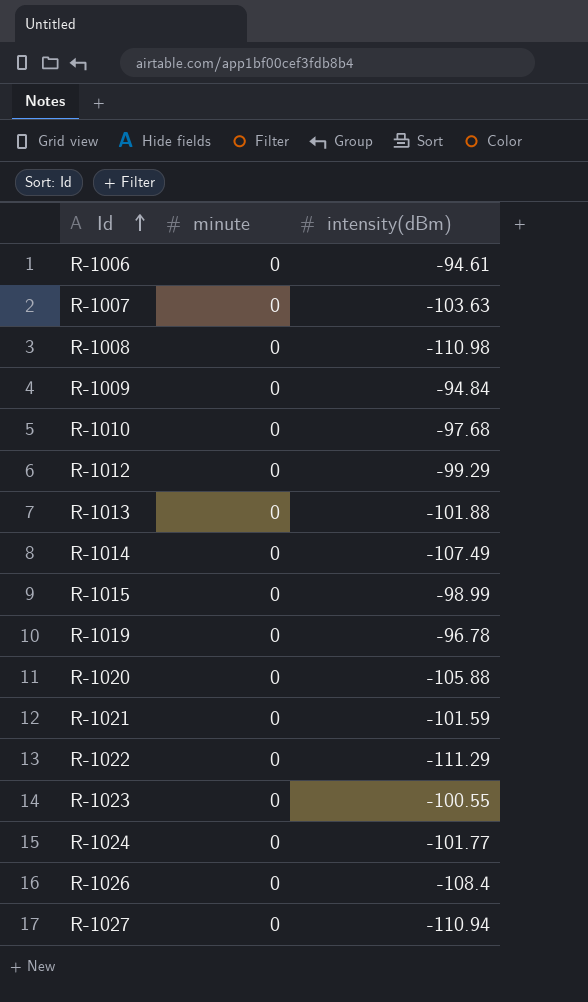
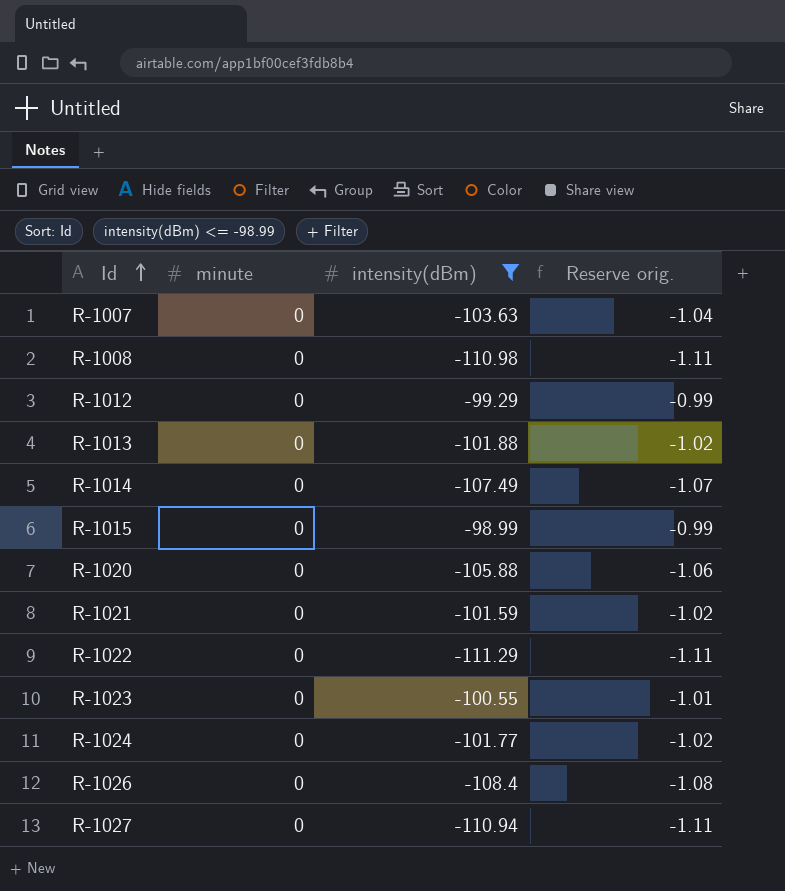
filter: none -> intensity(dBm) <= -98.99
column Reserve orig. | formula: none -> [intensity(dBm)] * 0.01

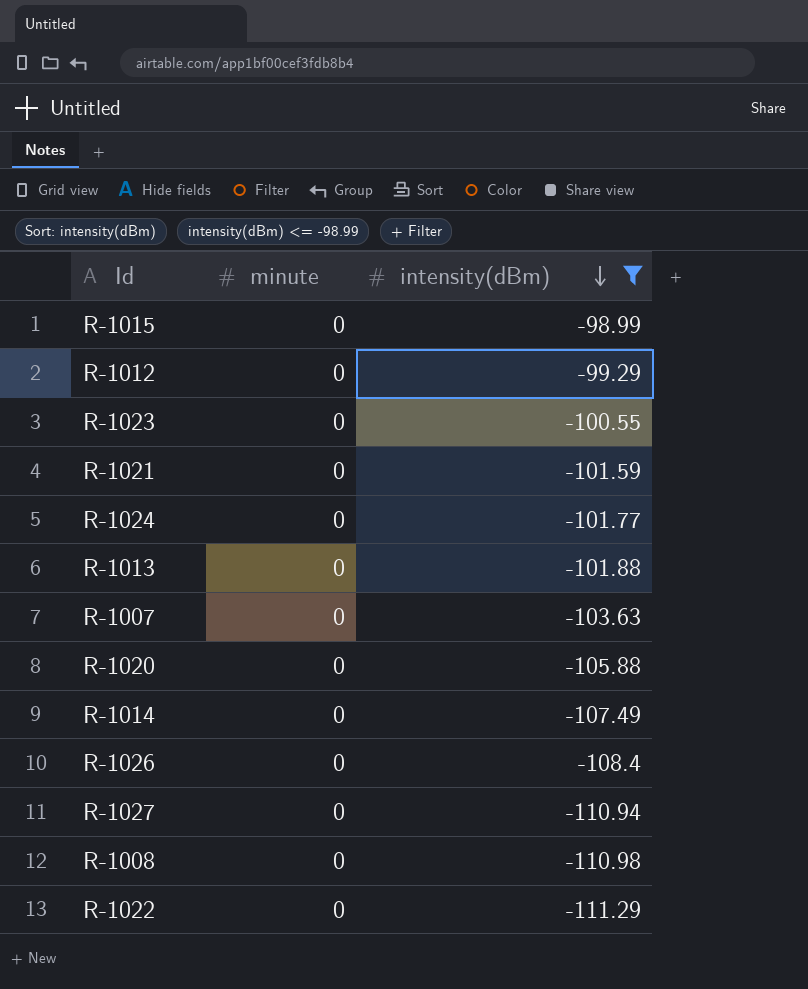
row order: Id ascending -> intensity(dBm) descending
column Reserve orig. | formula: [intensity(dBm)] * 0.01 -> none

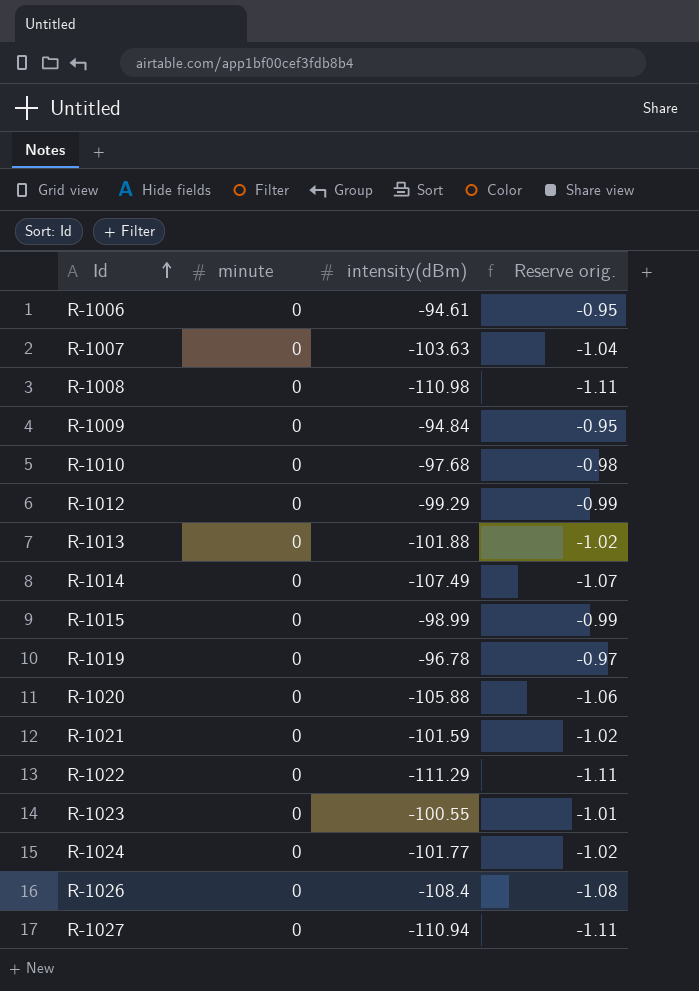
filter: intensity(dBm) <= -98.99 -> none
row order: intensity(dBm) descending -> Id ascending
column Reserve orig. | formula: none -> [intensity(dBm)] * 0.01

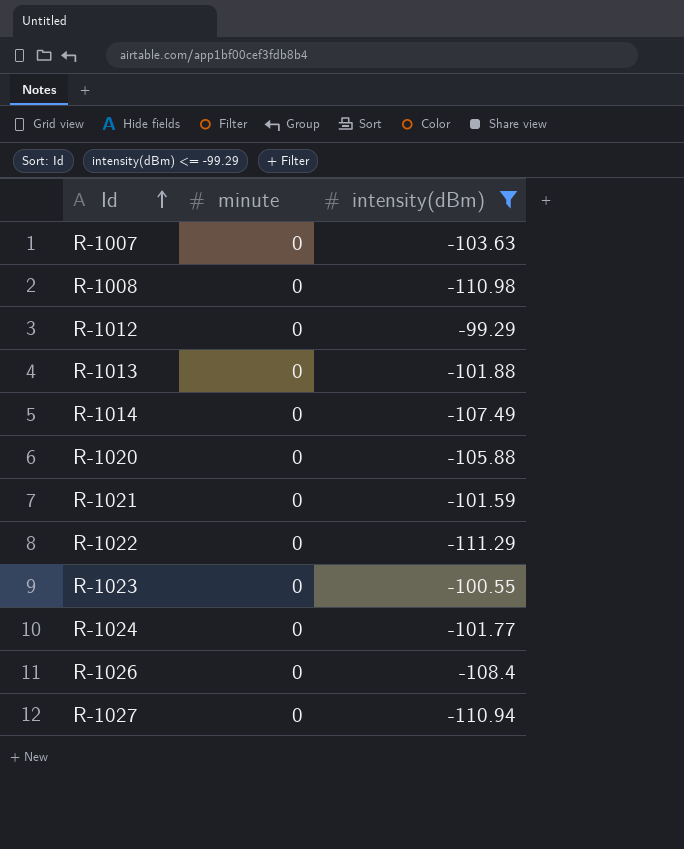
filter: none -> intensity(dBm) <= -99.29
column Reserve orig. | formula: [intensity(dBm)] * 0.01 -> none

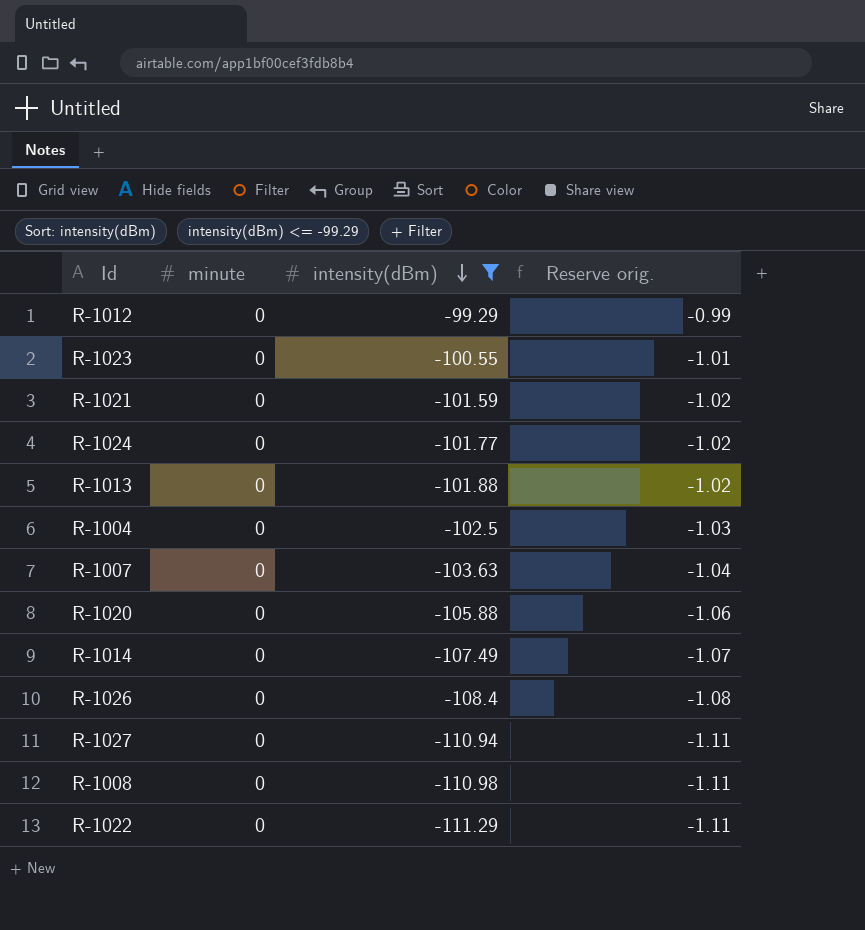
row order: Id ascending -> intensity(dBm) descending
column Reserve orig. | formula: none -> [intensity(dBm)] * 0.01
row R-1004: none -> 0 | -102.5 | -1.03

